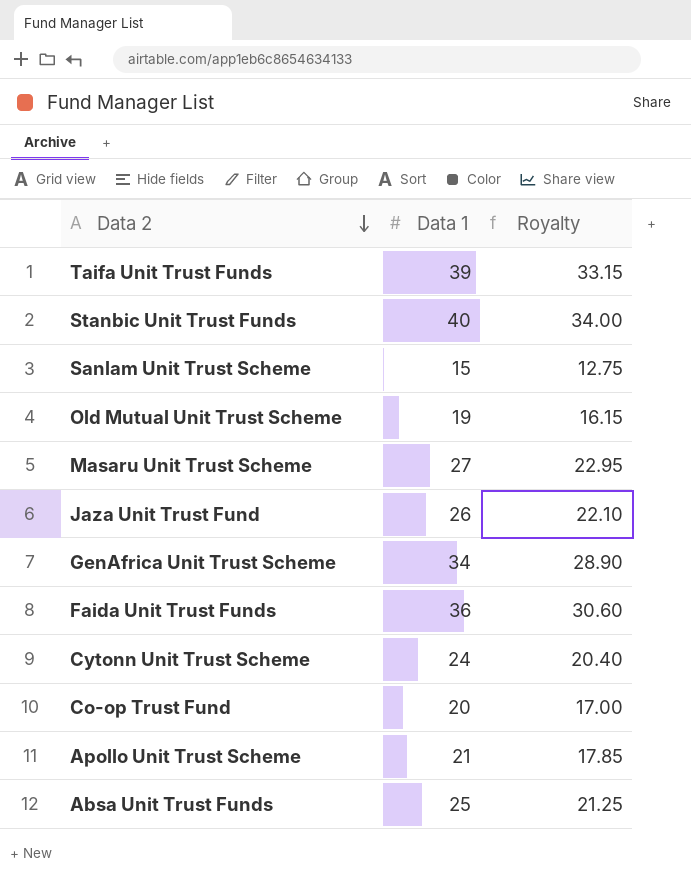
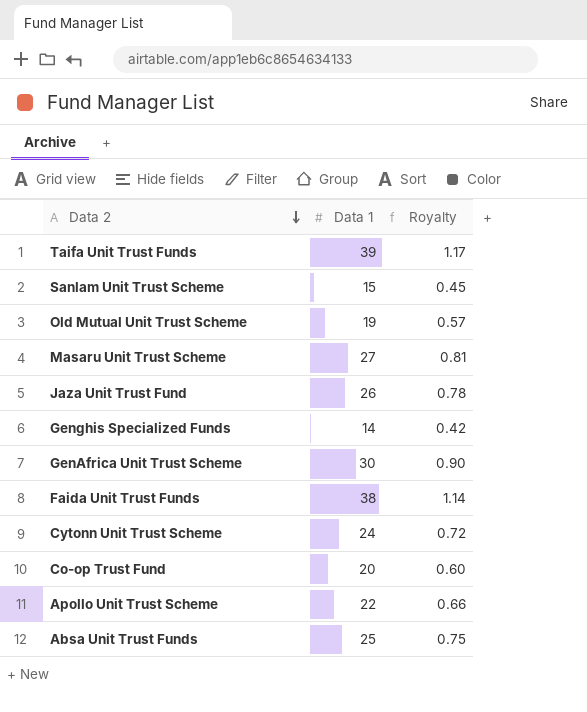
column Royalty | formula: [Data 1] * 0.85 -> [Data 1] * 0.03
row Stanbic Unit Trust Funds: 40 | 34.00 -> none
row Genghis Specialized Funds: none -> 14 | 0.42
GenAfrica Unit Trust Scheme | Data 1: 34 -> 30
Faida Unit Trust Funds | Data 1: 36 -> 38
Apollo Unit Trust Scheme | Data 1: 21 -> 22

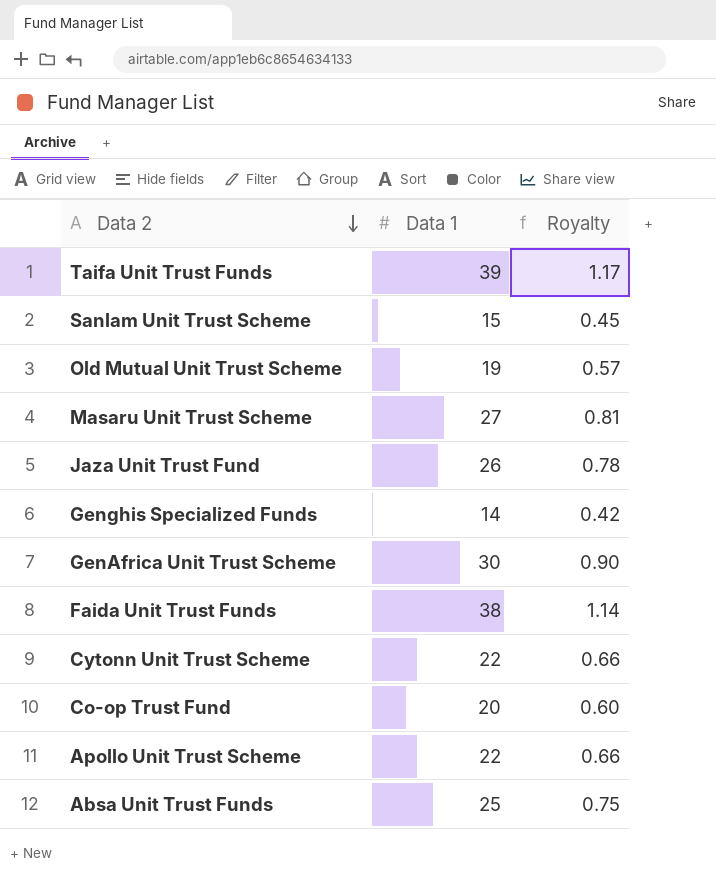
Cytonn Unit Trust Scheme | Data 1: 24 -> 22
Cytonn Unit Trust Scheme | Royalty: 0.72 -> 0.66

